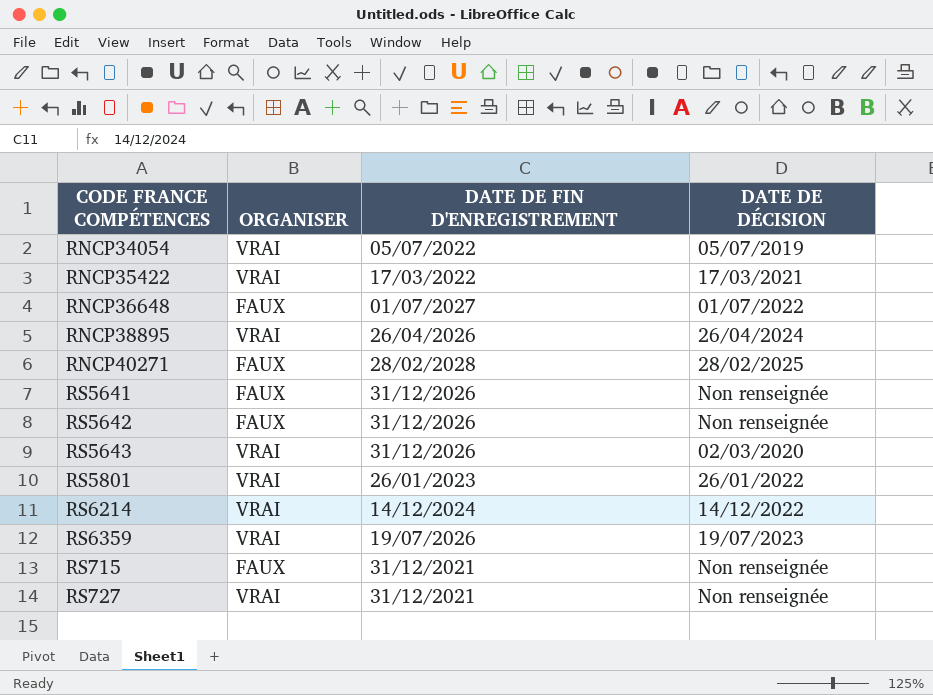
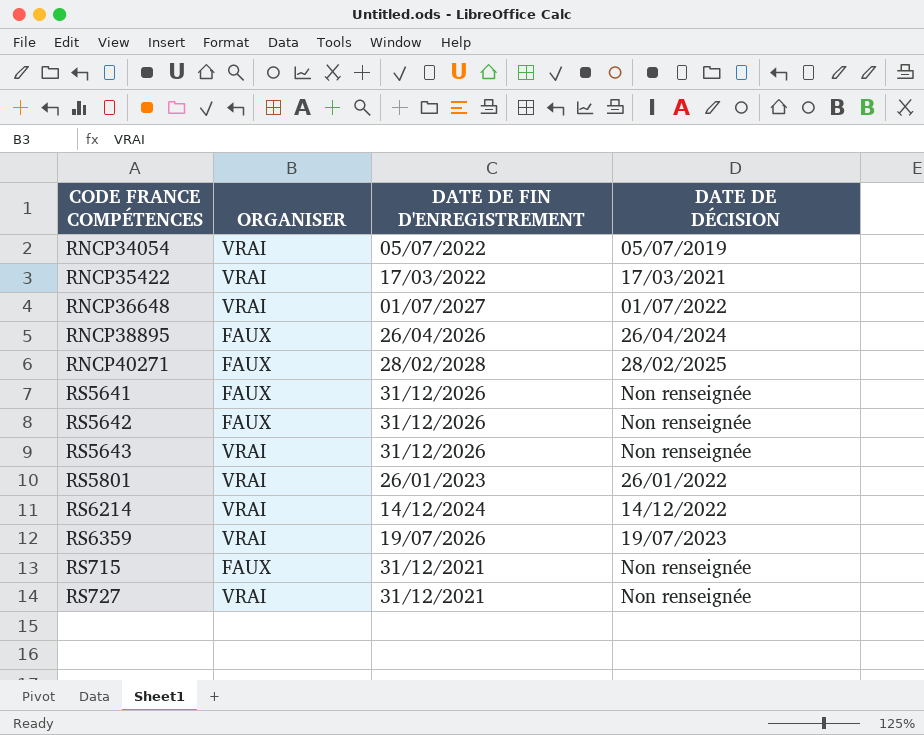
RNCP36648 | ORGANISER: FAUX -> VRAI
RNCP38895 | ORGANISER: VRAI -> FAUX
RS5643 | DATE DE DÉCISION: 02/03/2020 -> Non renseignée

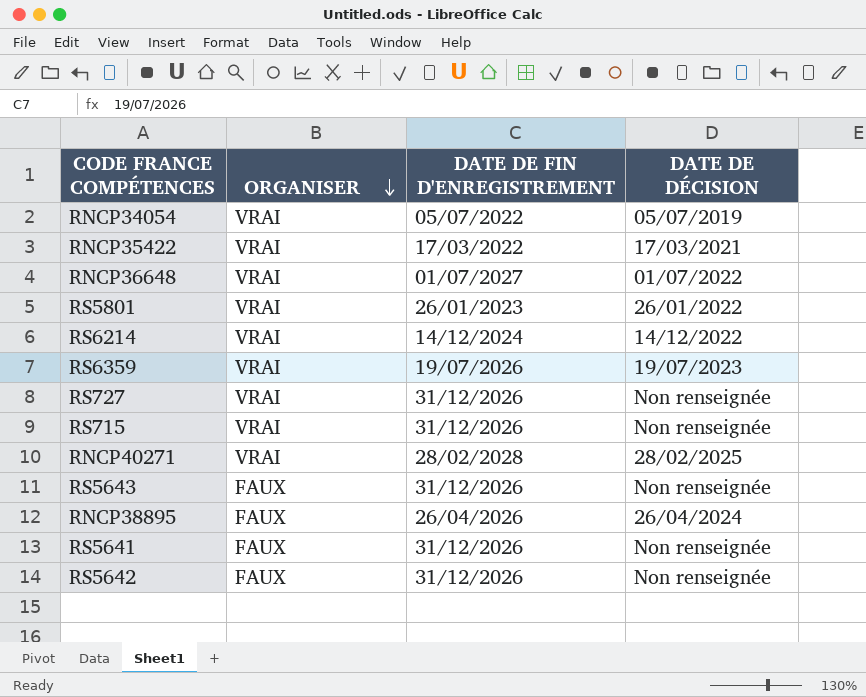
row order: none -> ORGANISER descending
RS727 | DATE DE FIN D'ENREGISTREMENT: 31/12/2021 -> 31/12/2026
RS715 | ORGANISER: FAUX -> VRAI
RS715 | DATE DE FIN D'ENREGISTREMENT: 31/12/2021 -> 31/12/2026
RNCP40271 | ORGANISER: FAUX -> VRAI
RS5643 | ORGANISER: VRAI -> FAUX

